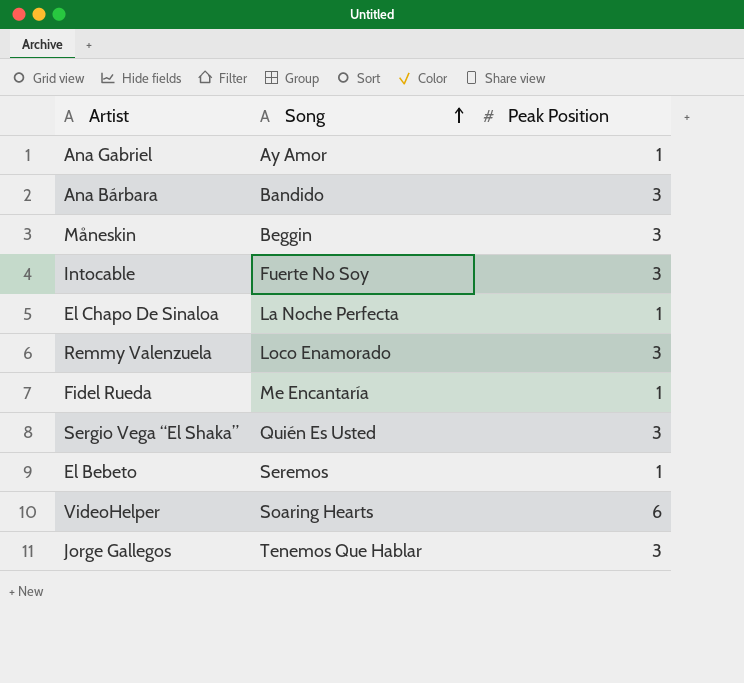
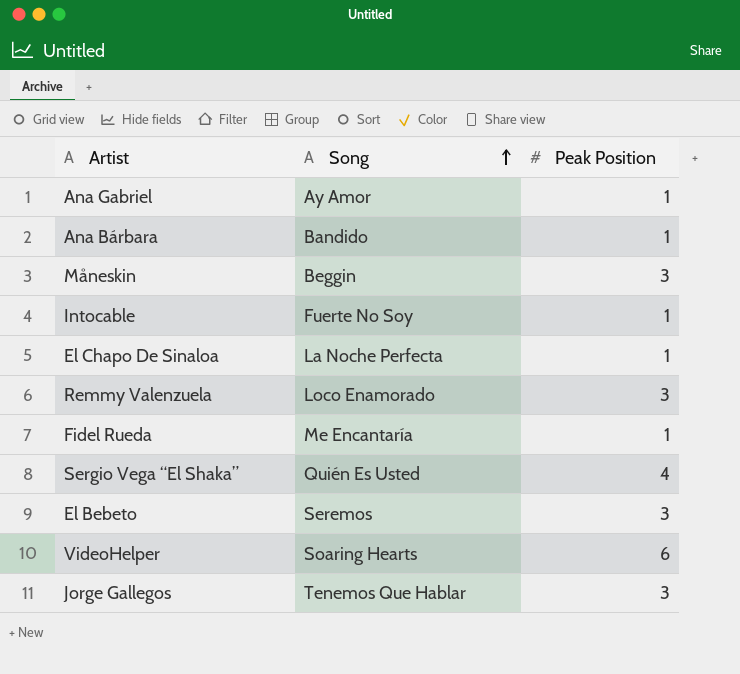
Ana Bárbara | Peak Position: 3 -> 1
Intocable | Peak Position: 3 -> 1
Sergio Vega “El Shaka” | Peak Position: 3 -> 4
El Bebeto | Peak Position: 1 -> 3

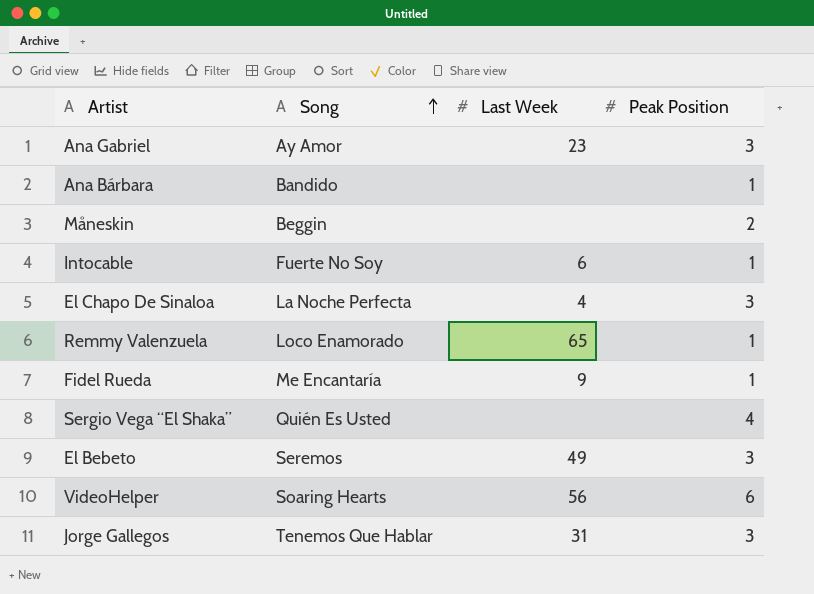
column Last Week | position: none -> 3
Ana Gabriel | Peak Position: 1 -> 3
Måneskin | Peak Position: 3 -> 2
El Chapo De Sinaloa | Peak Position: 1 -> 3
Remmy Valenzuela | Peak Position: 3 -> 1

